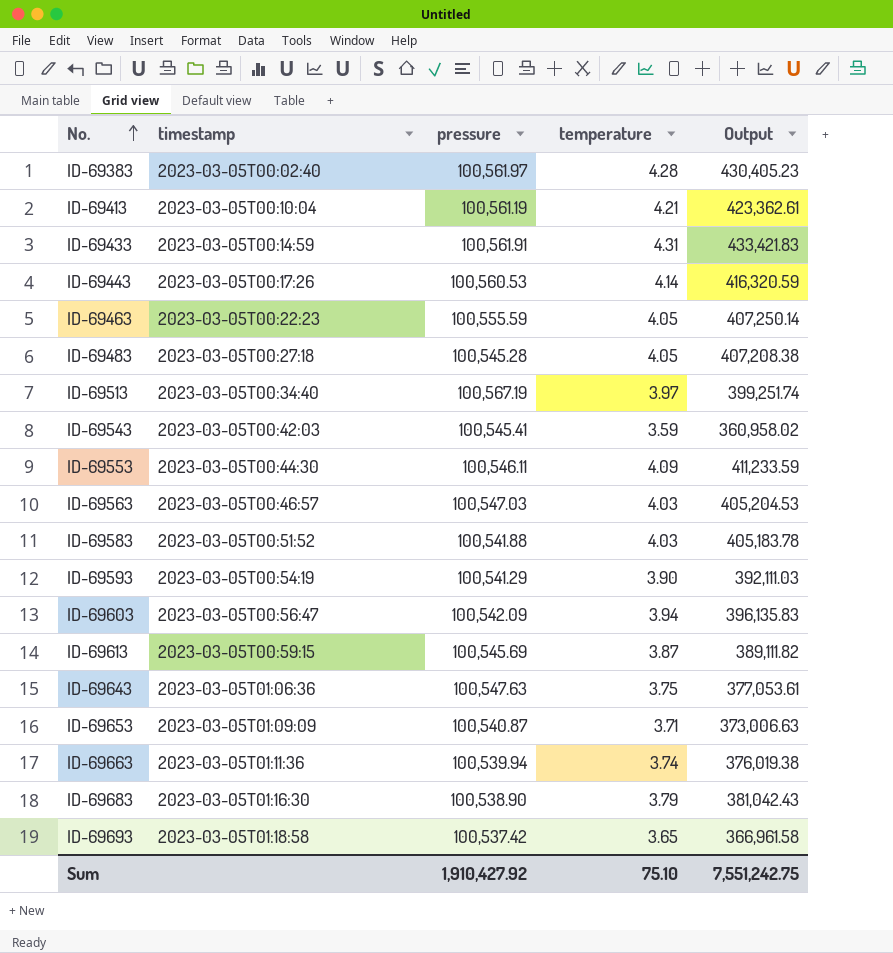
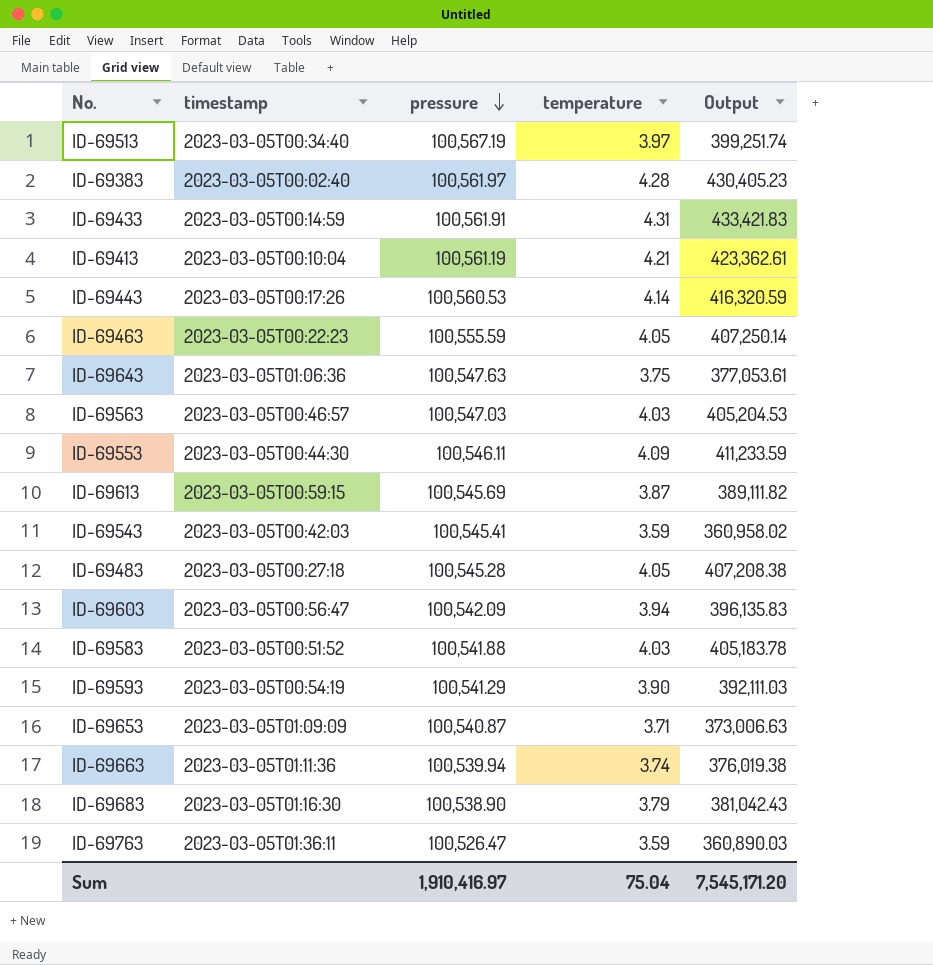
row order: No. ascending -> pressure descending
row ID-69693: 2023-03-05T01:18:58 | 100,537.42 | 3.65 | 366,961.58 -> none
row ID-69763: none -> 2023-03-05T01:36:11 | 100,526.47 | 3.59 | 360,890.03
Sum | pressure: 1,910,427.92 -> 1,910,416.97
Sum | temperature: 75.10 -> 75.04
Sum | Output: 7,551,242.75 -> 7,545,171.20

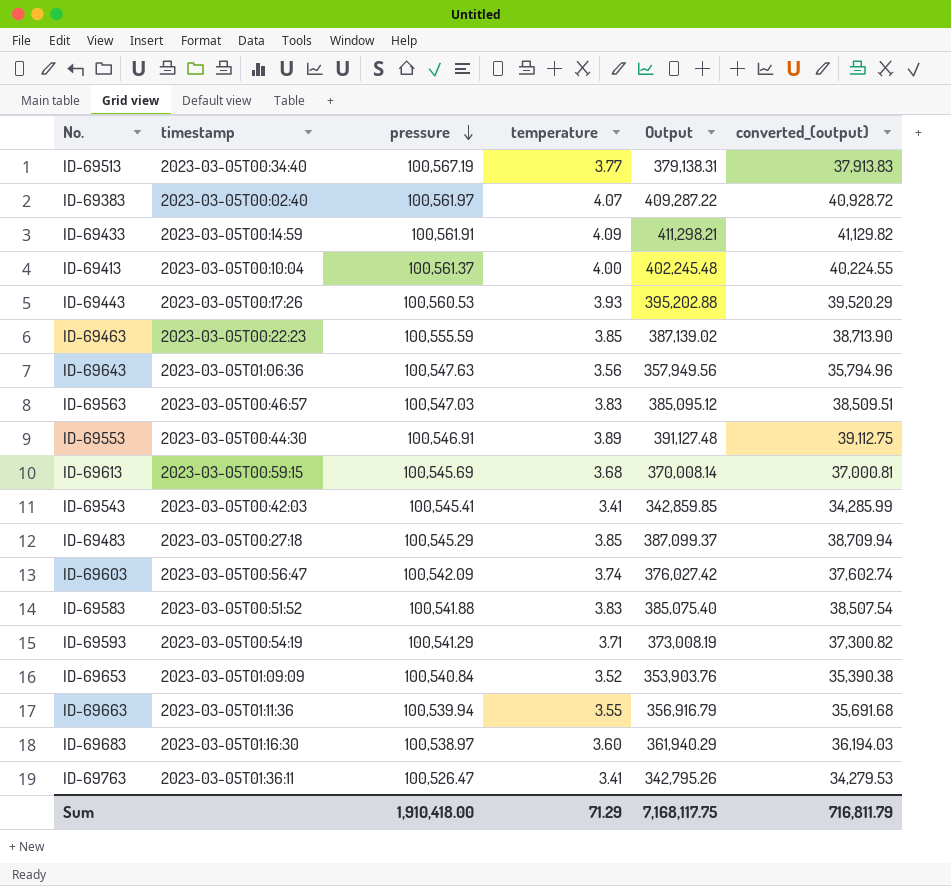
column converted_(output) | formula: none -> [Output] * 0.1
ID-69513 | temperature: 3.97 -> 3.77
ID-69513 | Output: 399,251.74 -> 379,138.31
ID-69383 | temperature: 4.28 -> 4.07
ID-69383 | Output: 430,405.23 -> 409,287.22
ID-69433 | temperature: 4.31 -> 4.09
ID-69433 | Output: 433,421.83 -> 411,298.21
ID-69413 | pressure: 100,561.19 -> 100,561.37
ID-69413 | temperature: 4.21 -> 4.00
ID-69413 | Output: 423,362.61 -> 402,245.48
ID-69443 | temperature: 4.14 -> 3.93
ID-69443 | Output: 416,320.59 -> 395,202.88
ID-69463 | temperature: 4.05 -> 3.85
ID-69463 | Output: 407,250.14 -> 387,139.02
ID-69643 | temperature: 3.75 -> 3.56
ID-69643 | Output: 377,053.61 -> 357,949.56
ID-69563 | temperature: 4.03 -> 3.83
ID-69563 | Output: 405,204.53 -> 385,095.12
ID-69553 | pressure: 100,546.11 -> 100,546.91
ID-69553 | temperature: 4.09 -> 3.89
ID-69553 | Output: 411,233.59 -> 391,127.48
ID-69613 | temperature: 3.87 -> 3.68
ID-69613 | Output: 389,111.82 -> 370,008.14
ID-69543 | temperature: 3.59 -> 3.41
ID-69543 | Output: 360,958.02 -> 342,859.85
ID-69483 | pressure: 100,545.28 -> 100,545.29
ID-69483 | temperature: 4.05 -> 3.85
ID-69483 | Output: 407,208.38 -> 387,099.37
ID-69603 | temperature: 3.94 -> 3.74
ID-69603 | Output: 396,135.83 -> 376,027.42
ID-69583 | temperature: 4.03 -> 3.83
ID-69583 | Output: 405,183.78 -> 385,075.40
ID-69593 | temperature: 3.90 -> 3.71
ID-69593 | Output: 392,111.03 -> 373,008.19
ID-69653 | pressure: 100,540.87 -> 100,540.84
ID-69653 | temperature: 3.71 -> 3.52
ID-69653 | Output: 373,006.63 -> 353,903.76
ID-69663 | temperature: 3.74 -> 3.55
ID-69663 | Output: 376,019.38 -> 356,916.79
ID-69683 | pressure: 100,538.90 -> 100,538.97
ID-69683 | temperature: 3.79 -> 3.60
ID-69683 | Output: 381,042.43 -> 361,940.29
ID-69763 | temperature: 3.59 -> 3.41
ID-69763 | Output: 360,890.03 -> 342,795.26
Sum | pressure: 1,910,416.97 -> 1,910,418.00
Sum | temperature: 75.04 -> 71.29
Sum | Output: 7,545,171.20 -> 7,168,117.75

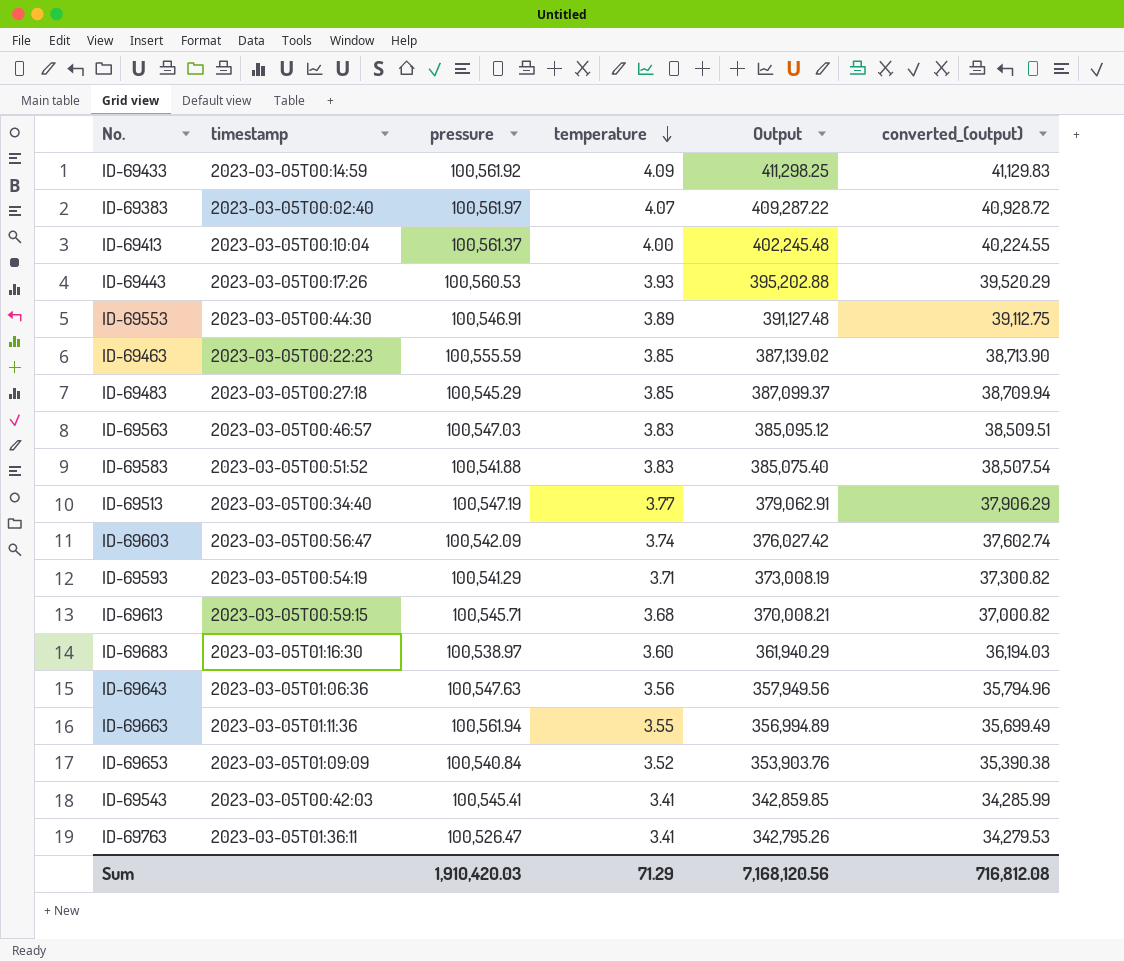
row order: pressure descending -> temperature descending
ID-69433 | pressure: 100,561.91 -> 100,561.92
ID-69433 | Output: 411,298.21 -> 411,298.25
ID-69433 | converted_(output): 41,129.82 -> 41,129.83
ID-69513 | pressure: 100,567.19 -> 100,547.19
ID-69513 | Output: 379,138.31 -> 379,062.91
ID-69513 | converted_(output): 37,913.83 -> 37,906.29
ID-69613 | pressure: 100,545.69 -> 100,545.71
ID-69613 | Output: 370,008.14 -> 370,008.21
ID-69613 | converted_(output): 37,000.81 -> 37,000.82
ID-69663 | pressure: 100,539.94 -> 100,561.94
ID-69663 | Output: 356,916.79 -> 356,994.89
ID-69663 | converted_(output): 35,691.68 -> 35,699.49
Sum | pressure: 1,910,418.00 -> 1,910,420.03
Sum | Output: 7,168,117.75 -> 7,168,120.56
Sum | converted_(output): 716,811.79 -> 716,812.08

